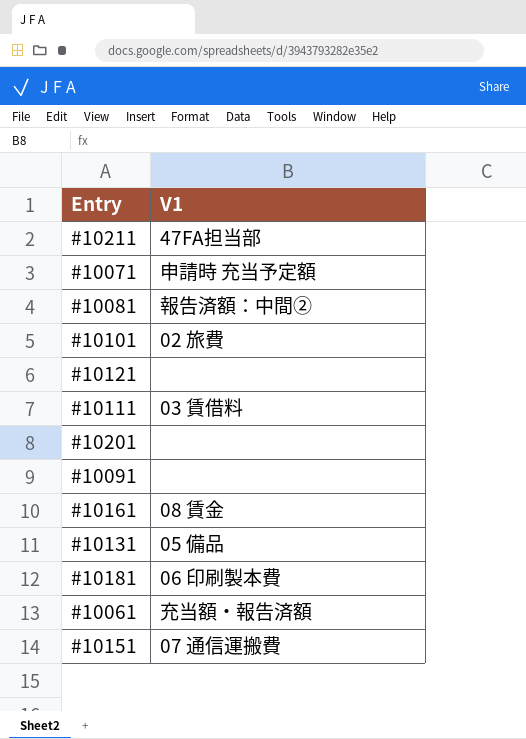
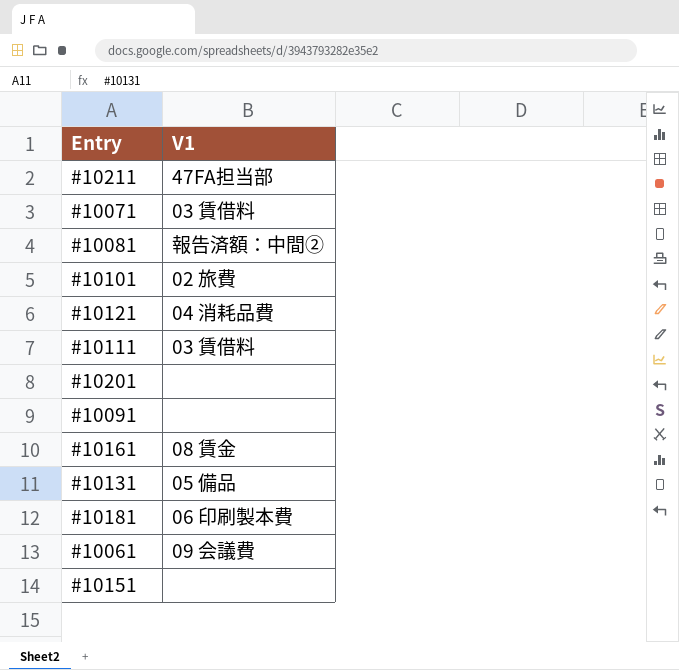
#10071 | V1: 申請時 充当予定額 -> 03 賃借料
#10121 | V1: none -> 04 消耗品費
#10061 | V1: 充当額・報告済額 -> 09 会議費
#10151 | V1: 07 通信運搬費 -> none

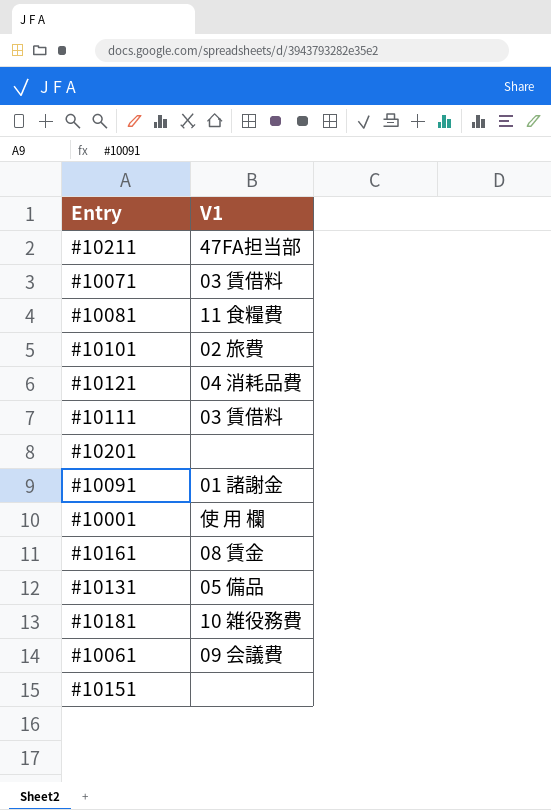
#10081 | V1: 報告済額：中間② -> 11 食糧費
#10091 | V1: none -> 01 諸謝金
row #10001: none -> 使 用 欄
#10181 | V1: 06 印刷製本費 -> 10 雑役務費

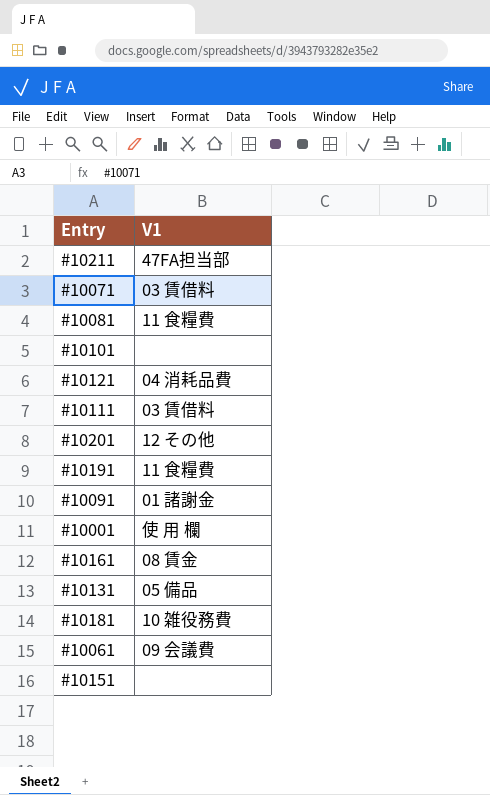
#10101 | V1: 02 旅費 -> none
#10201 | V1: none -> 12 その他
row #10191: none -> 11 食糧費

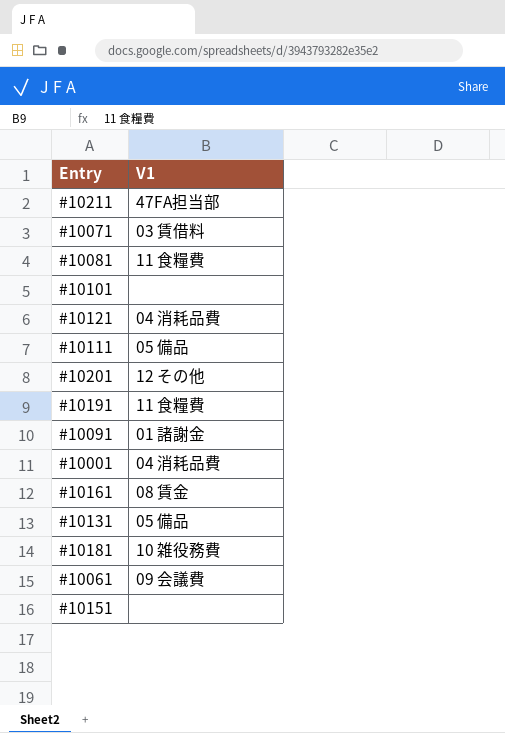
#10111 | V1: 03 賃借料 -> 05 備品
#10001 | V1: 使 用 欄 -> 04 消耗品費

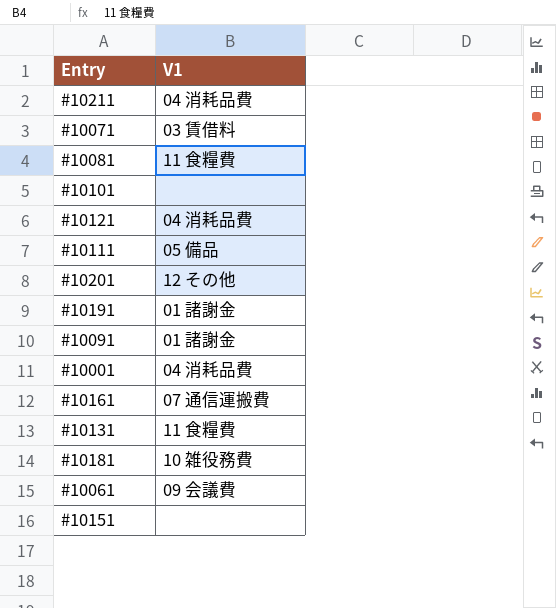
#10211 | V1: 47FA担当部 -> 04 消耗品費
#10191 | V1: 11 食糧費 -> 01 諸謝金
#10161 | V1: 08 賃金 -> 07 通信運搬費
#10131 | V1: 05 備品 -> 11 食糧費

